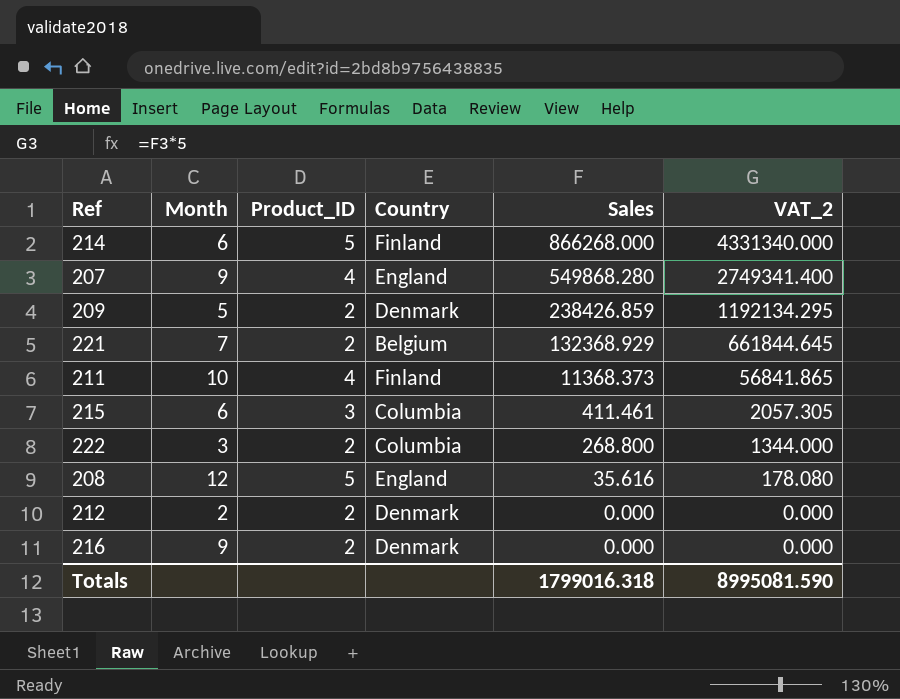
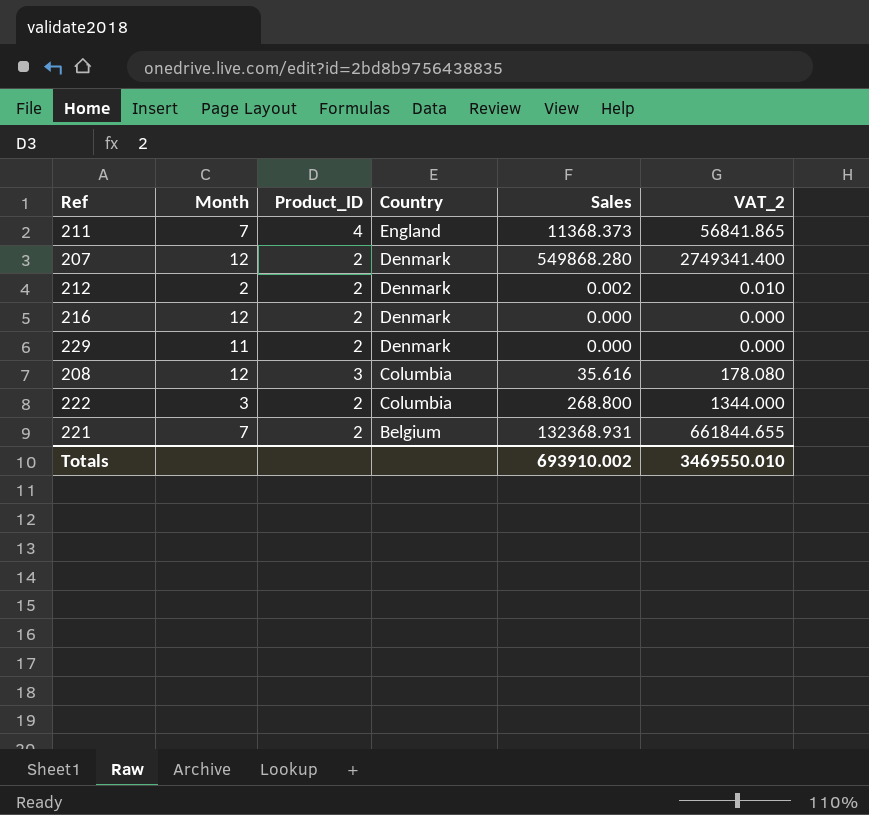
row order: Sales descending -> Country descending
row 214: 6 | 5 | Finland | 866268.000 | 4331340.000 -> none
row 209: 5 | 2 | Denmark | 238426.859 | 1192134.295 -> none
row 215: 6 | 3 | Columbia | 411.461 | 2057.305 -> none
211 | Month: 10 -> 7
211 | Country: Finland -> England
207 | Month: 9 -> 12
207 | Product_ID: 4 -> 2
207 | Country: England -> Denmark
212 | Sales: 0.000 -> 0.002
212 | VAT_2: 0.000 -> 0.010
216 | Month: 9 -> 12
row 229: none -> 11 | 2 | Denmark | 0.000 | 0.000
208 | Product_ID: 5 -> 3
208 | Country: England -> Columbia
221 | Sales: 132368.929 -> 132368.931
221 | VAT_2: 661844.645 -> 661844.655
Totals | Sales: 1799016.318 -> 693910.002
Totals | VAT_2: 8995081.590 -> 3469550.010

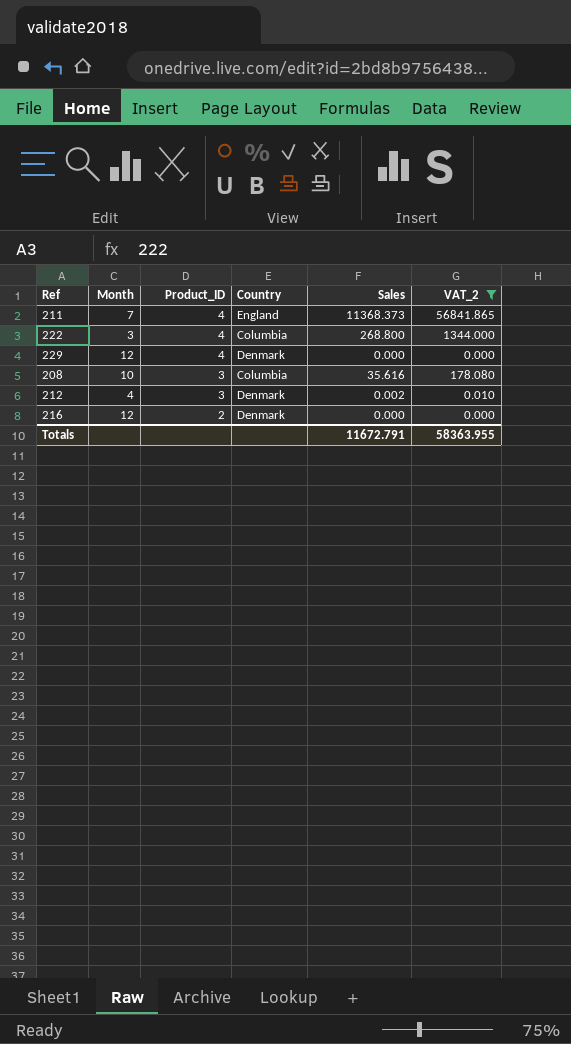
filter: none -> VAT_2 <= 56841.865
row order: Country descending -> Product_ID descending
222 | Product_ID: 2 -> 4
229 | Month: 11 -> 12
229 | Product_ID: 2 -> 4
208 | Month: 12 -> 10
212 | Month: 2 -> 4
212 | Product_ID: 2 -> 3
Totals | Sales: 693910.002 -> 11672.791
Totals | VAT_2: 3469550.010 -> 58363.955

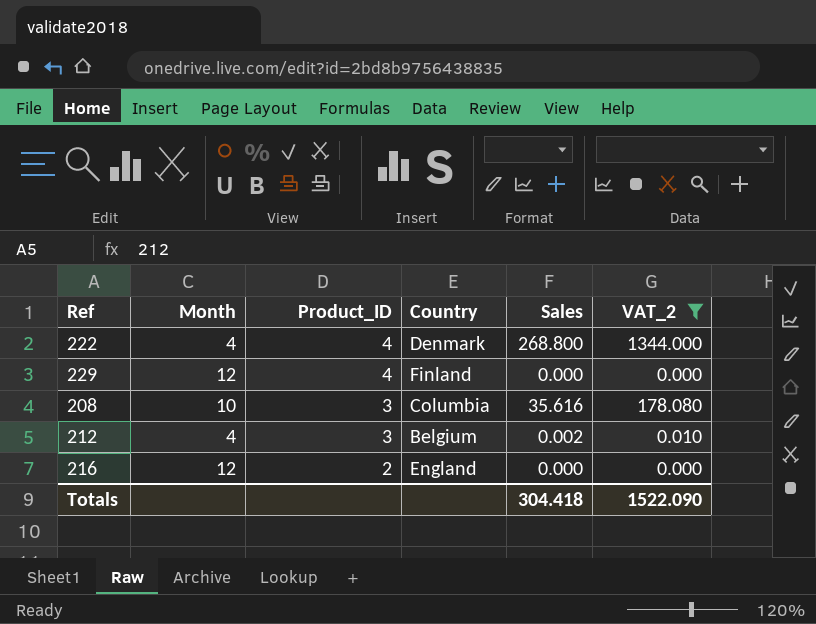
row 211: 7 | 4 | England | 11368.373 | 56841.865 -> none
222 | Month: 3 -> 4
222 | Country: Columbia -> Denmark
229 | Country: Denmark -> Finland
212 | Country: Denmark -> Belgium
216 | Country: Denmark -> England
Totals | Sales: 11672.791 -> 304.418
Totals | VAT_2: 58363.955 -> 1522.090

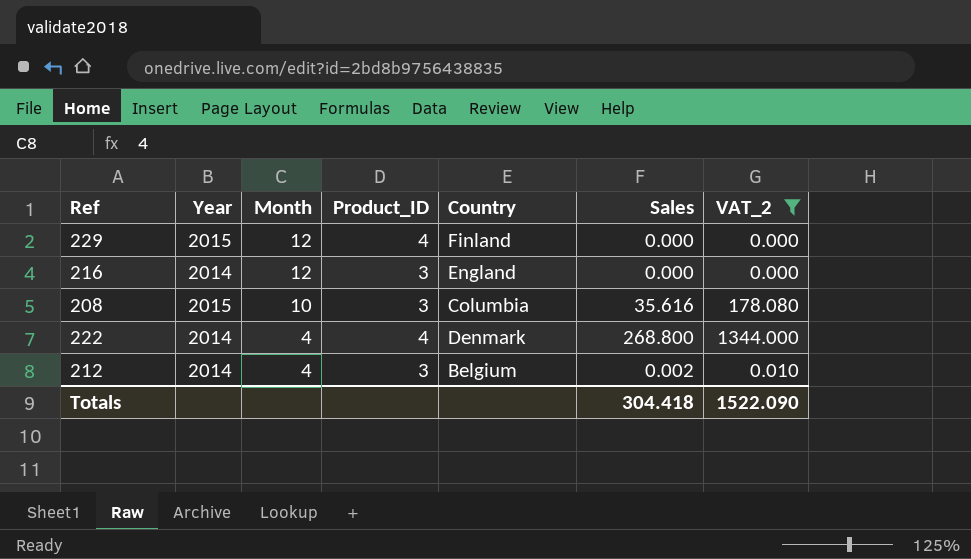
row order: Product_ID descending -> Month descending
column Year | position: none -> 2
216 | Product_ID: 2 -> 3

